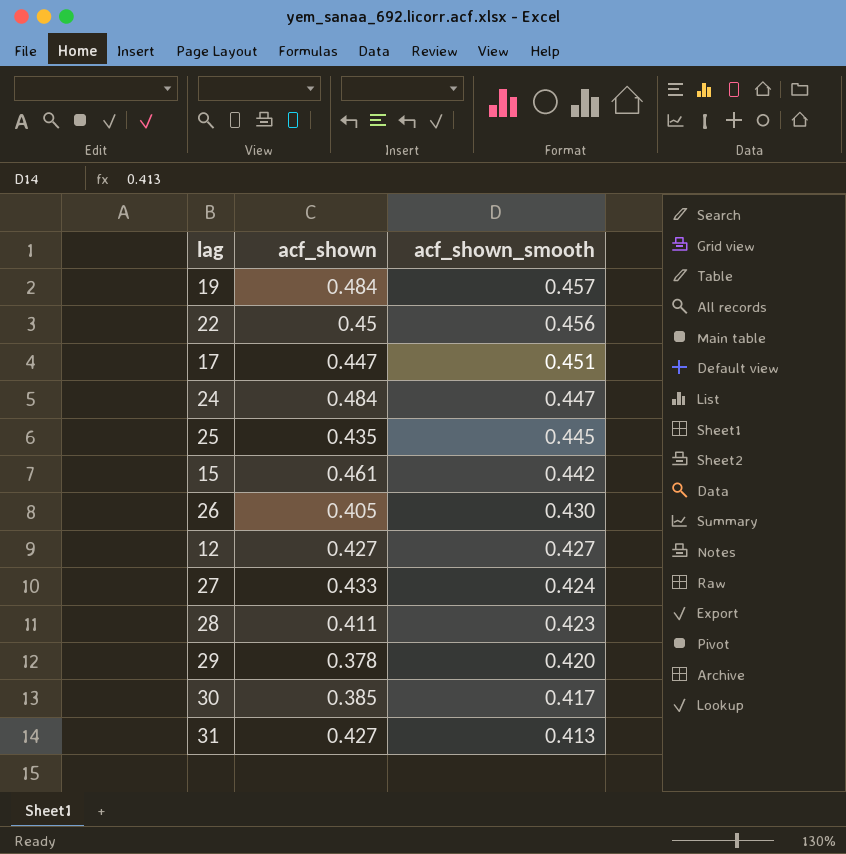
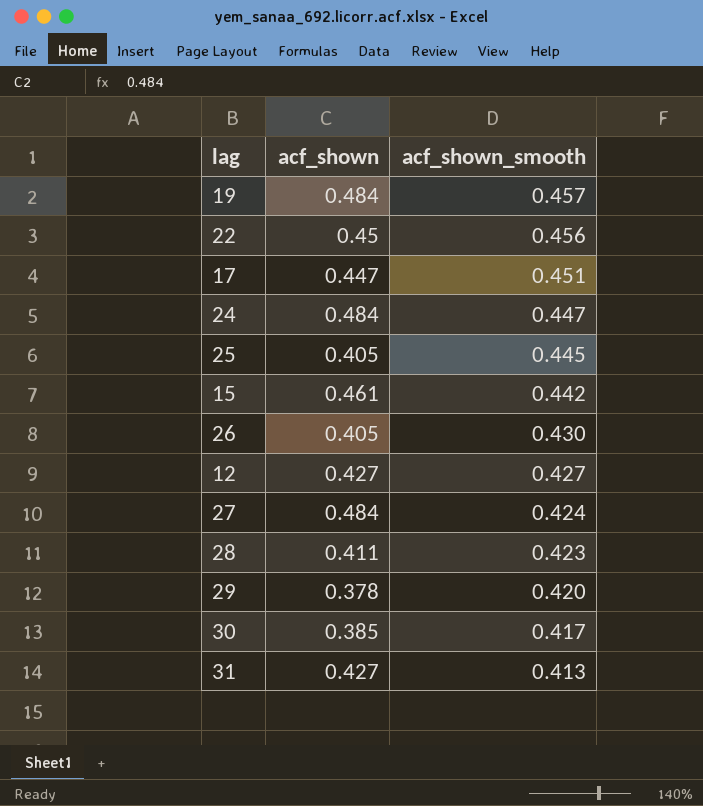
25 | acf_shown: 0.435 -> 0.405
27 | acf_shown: 0.433 -> 0.484

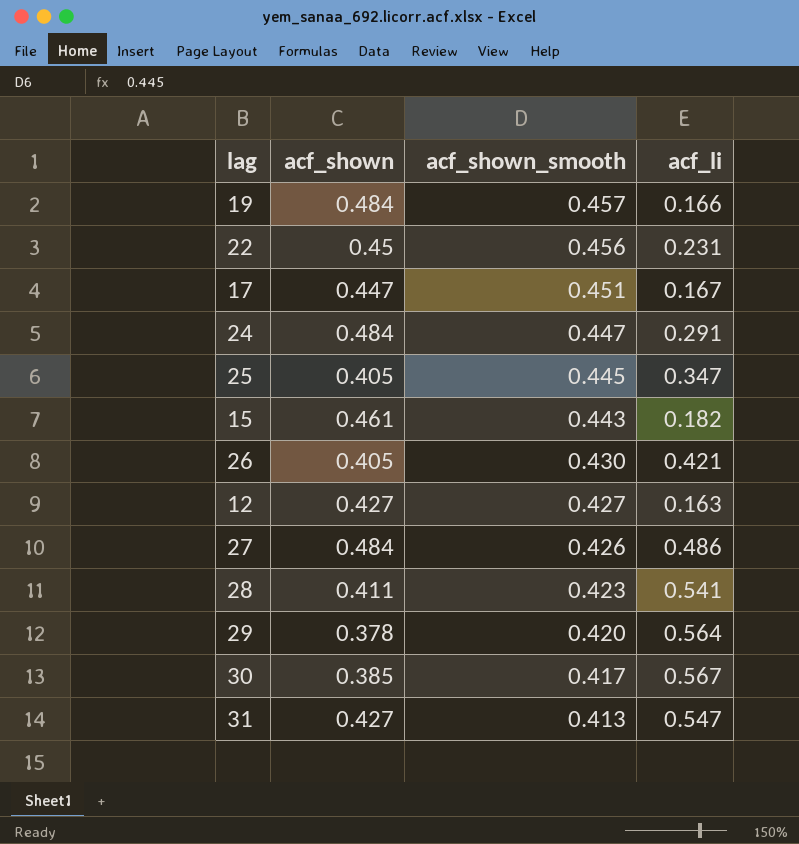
column acf_li | position: none -> 4
15 | acf_shown_smooth: 0.442 -> 0.443
27 | acf_shown_smooth: 0.424 -> 0.426

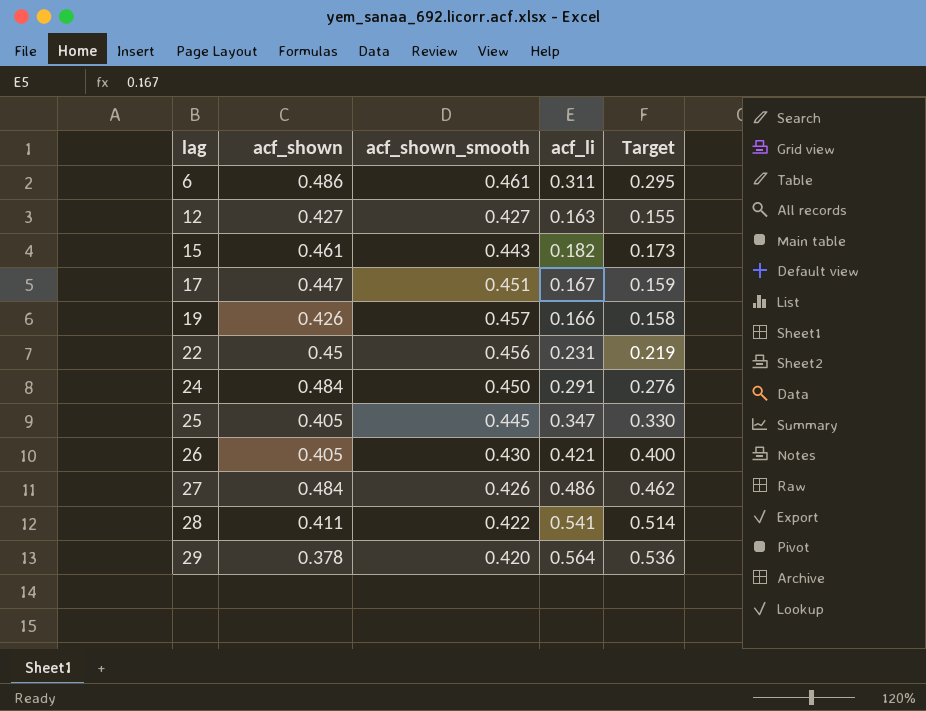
row order: acf_shown_smooth descending -> lag ascending
column Target | formula: none -> [acf_li] * 0.95
row 30: 0.385 | 0.417 | 0.567 -> none
row 31: 0.427 | 0.413 | 0.547 -> none
row 6: none -> 0.486 | 0.461 | 0.311 | 0.295
19 | acf_shown: 0.484 -> 0.426
24 | acf_shown_smooth: 0.447 -> 0.450
28 | acf_shown_smooth: 0.423 -> 0.422

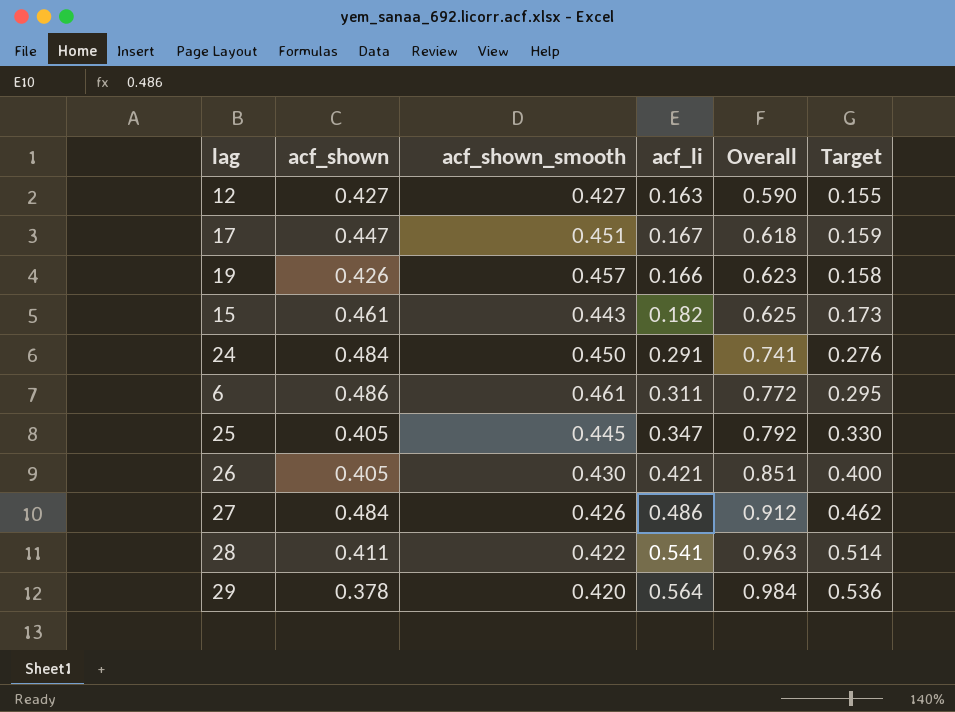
row order: lag ascending -> Overall ascending
column Overall | formula: none -> [acf_shown_smooth] + [acf_li]
row 22: 0.45 | 0.456 | 0.231 | 0.219 -> none

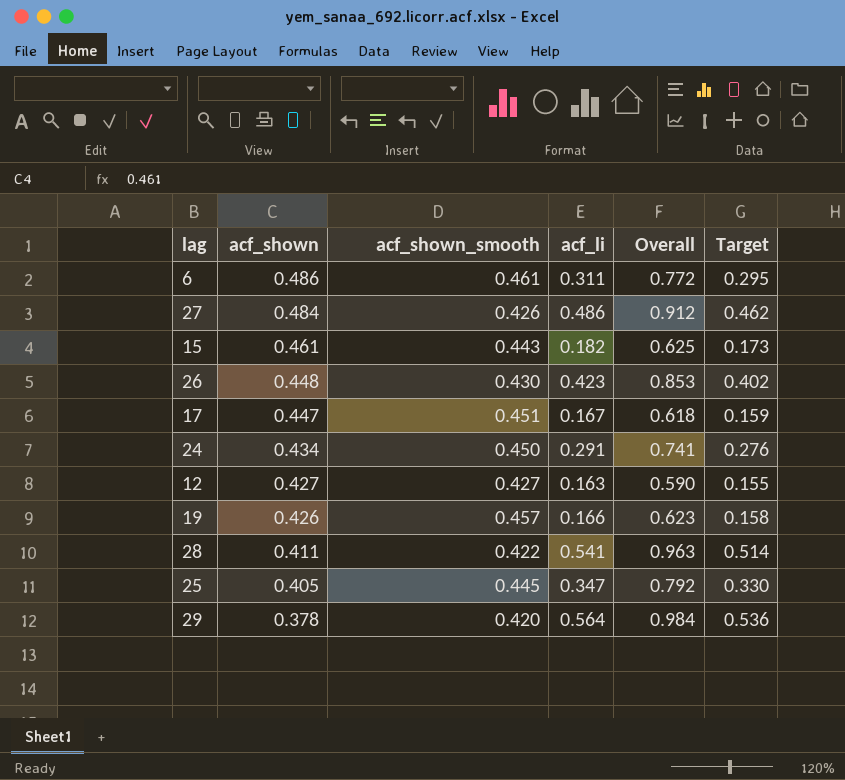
row order: Overall ascending -> acf_shown descending
26 | acf_shown: 0.405 -> 0.448
26 | acf_li: 0.421 -> 0.423
26 | Overall: 0.851 -> 0.853
26 | Target: 0.400 -> 0.402
24 | acf_shown: 0.484 -> 0.434

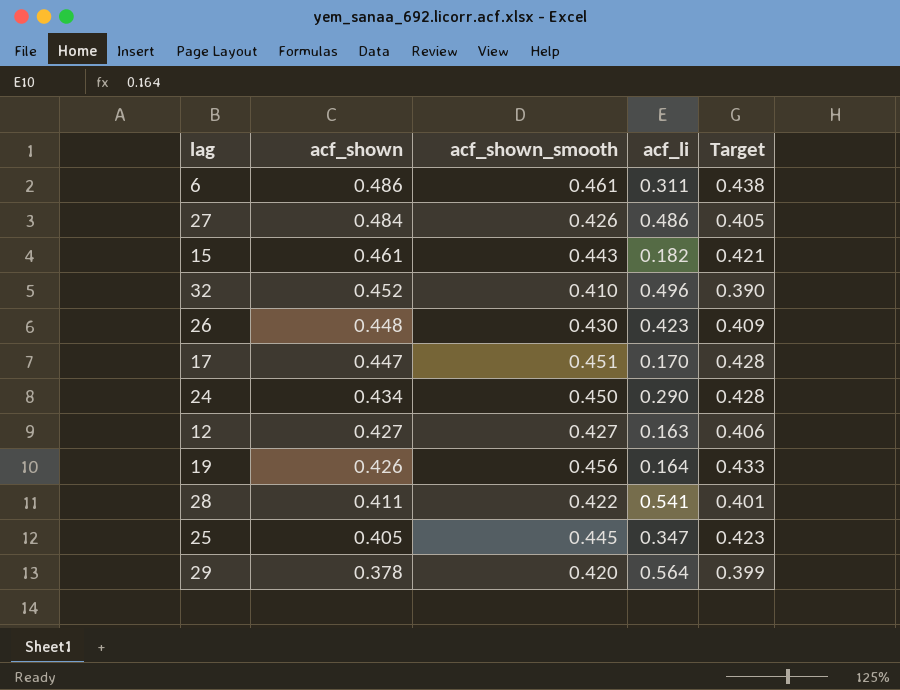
column Overall | formula: [acf_shown_smooth] + [acf_li] -> none
column Target | formula: [acf_li] * 0.95 -> [acf_shown_smooth] * 0.95
row 32: none -> 0.452 | 0.410 | 0.496 | 0.390
17 | acf_li: 0.167 -> 0.170
24 | acf_li: 0.291 -> 0.290
19 | acf_shown_smooth: 0.457 -> 0.456
19 | acf_li: 0.166 -> 0.164

